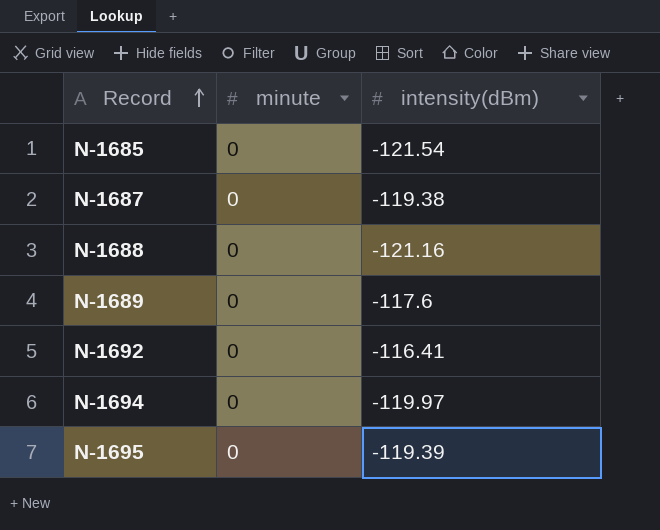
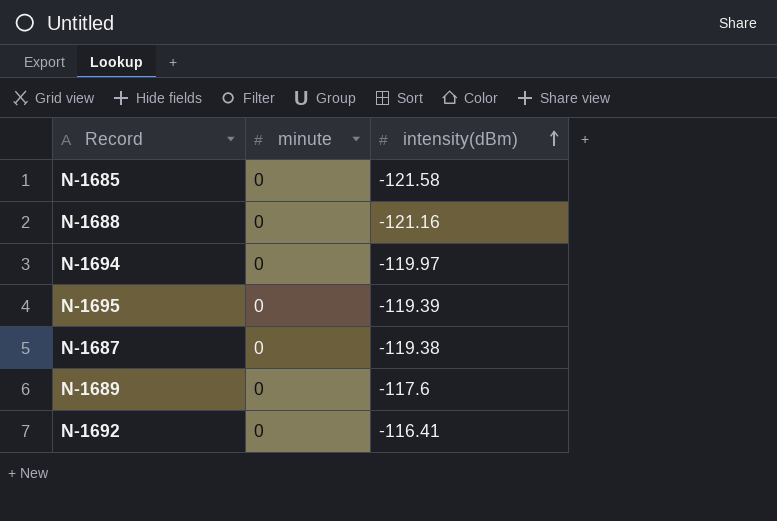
row order: Record ascending -> intensity(dBm) ascending
N-1685 | intensity(dBm): -121.54 -> -121.58

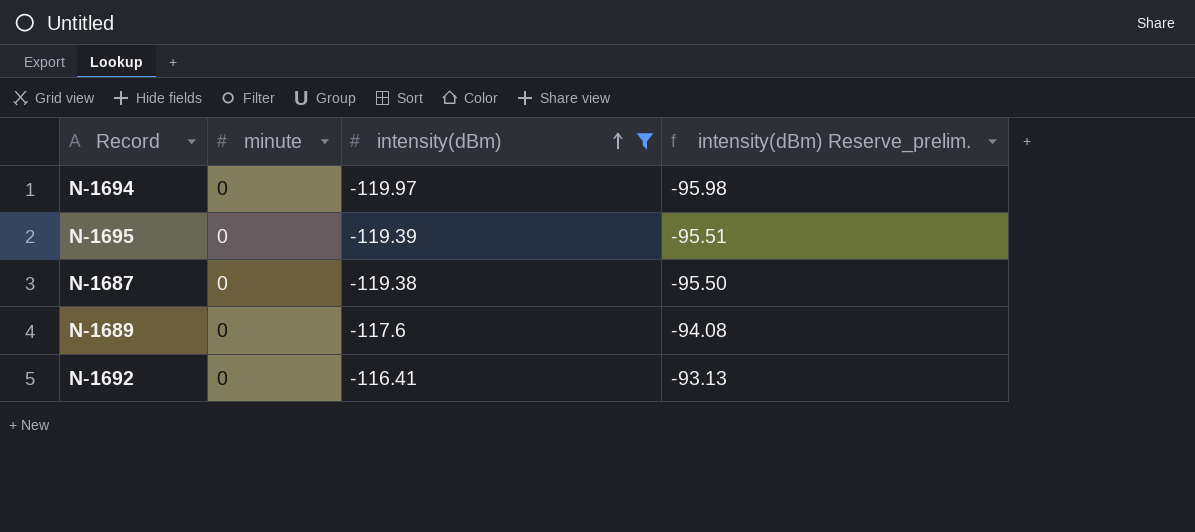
filter: none -> intensity(dBm) >= -119.97
column intensity(dBm) Reserve_prelim. | formula: none -> [intensity(dBm)] * 0.8

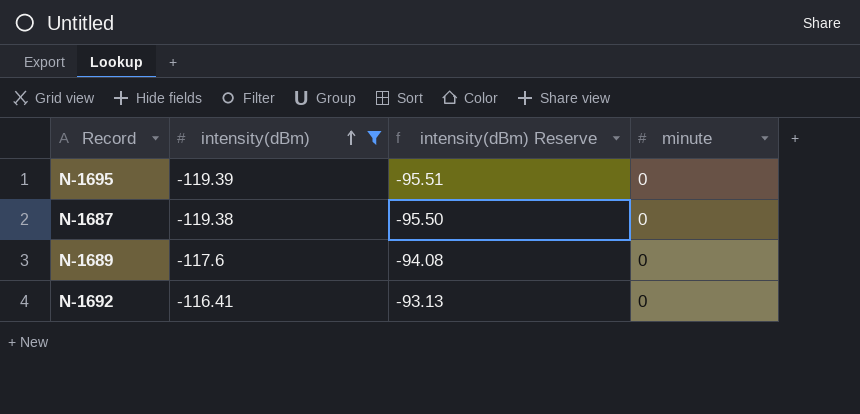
column name: intensity(dBm) Reserve_prelim. -> intensity(dBm) Reserve
column minute | position: 2 -> 4
row N-1694: 0 | -119.97 | -95.98 -> none

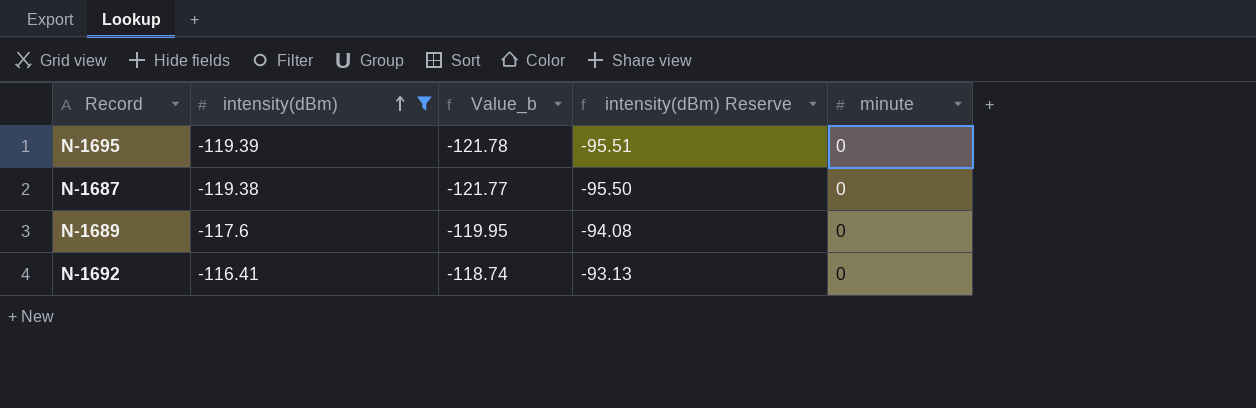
column Value_b | formula: none -> [intensity(dBm)] * 1.02

